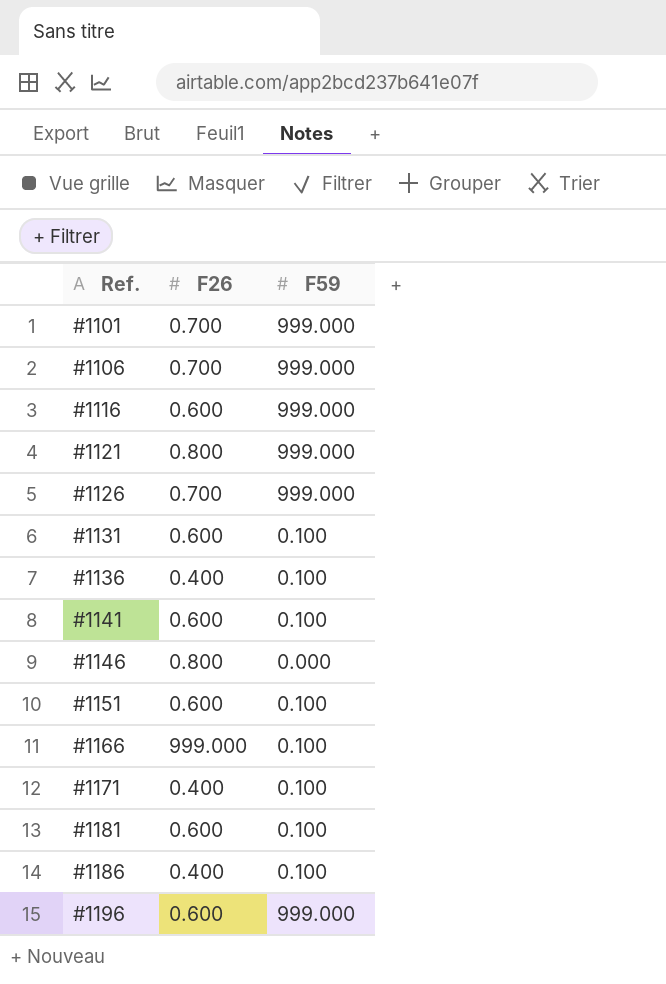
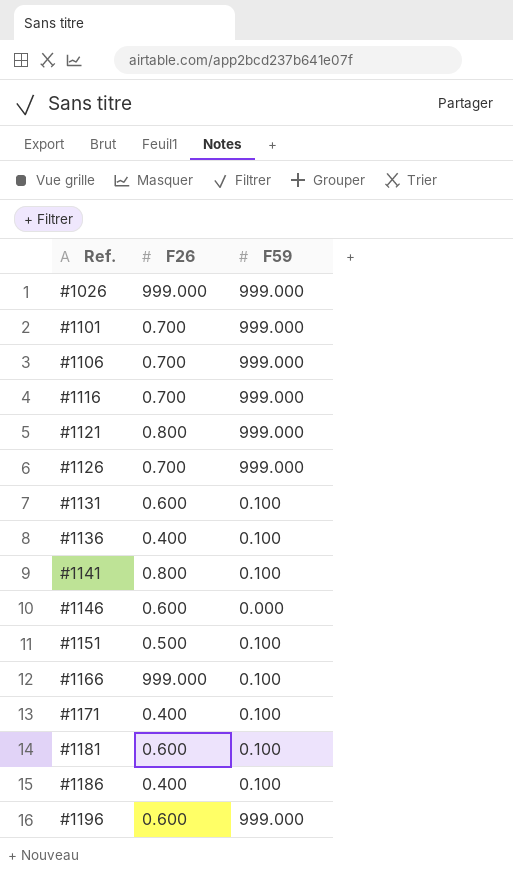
row #1026: none -> 999.000 | 999.000
#1116 | F26: 0.600 -> 0.700
#1141 | F26: 0.600 -> 0.800
#1146 | F26: 0.800 -> 0.600
#1151 | F26: 0.600 -> 0.500

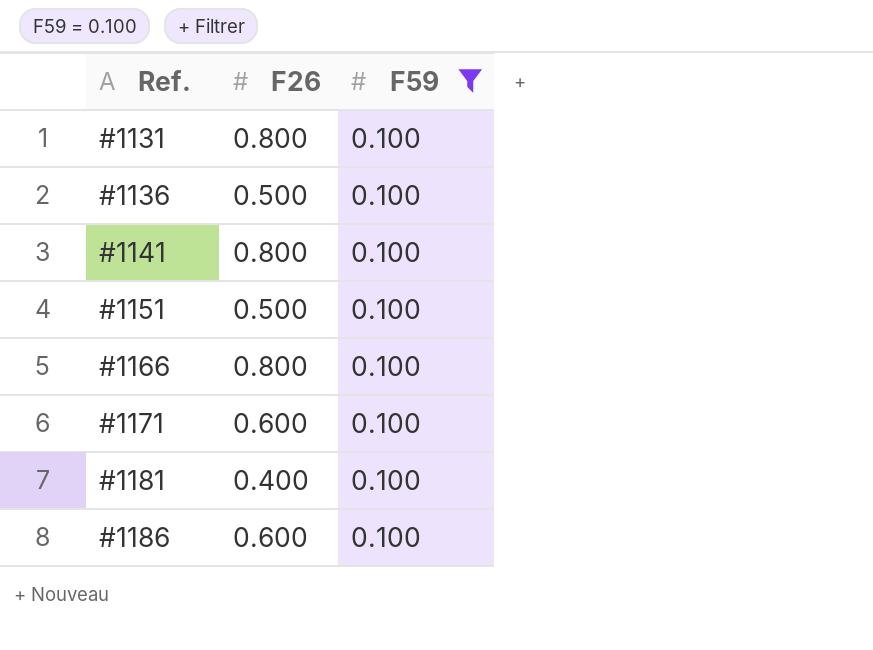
filter: none -> F59 = 0.100
#1131 | F26: 0.600 -> 0.800
#1136 | F26: 0.400 -> 0.500
#1166 | F26: 999.000 -> 0.800
#1171 | F26: 0.400 -> 0.600
#1181 | F26: 0.600 -> 0.400
#1186 | F26: 0.400 -> 0.600

